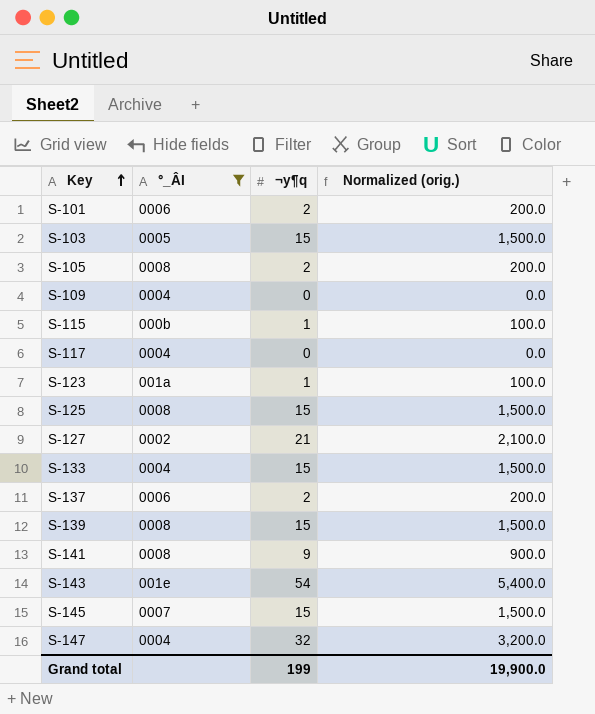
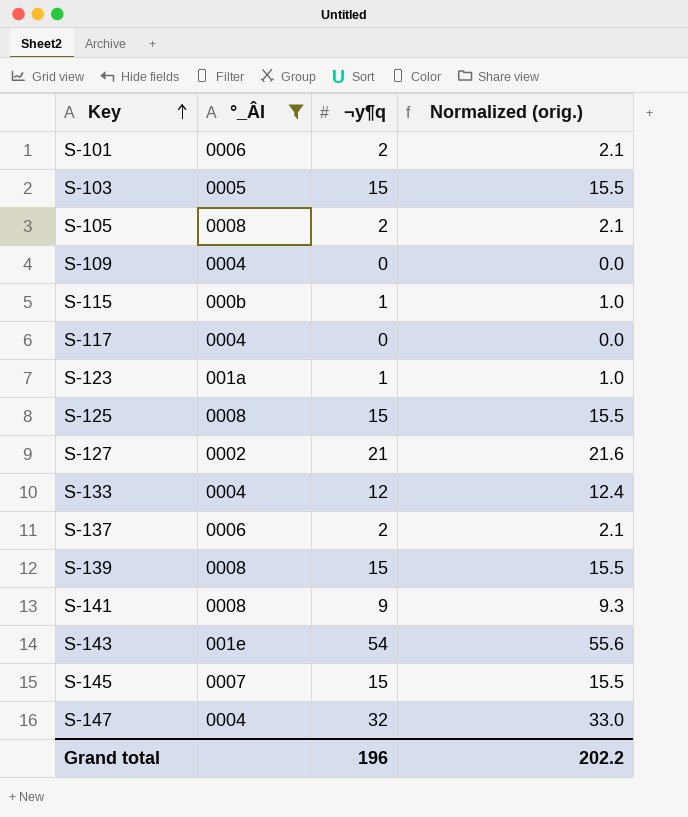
column Normalized (orig.) | formula: [¬y¶q] * 100 -> [¬y¶q] * 1.03
S-133 | ¬y¶q: 15 -> 12
Grand total | ¬y¶q: 199 -> 196
Grand total | Normalized (orig.): 19,900.0 -> 202.2

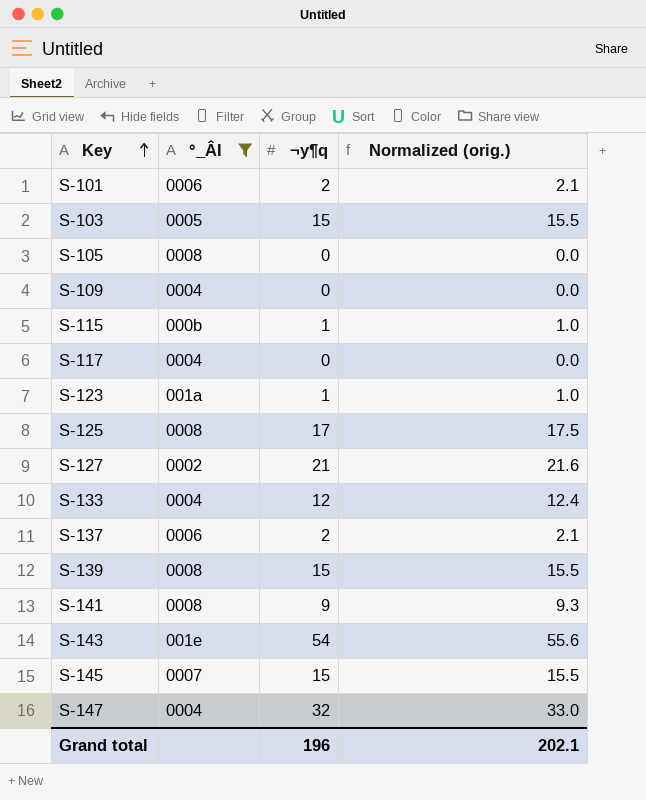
S-105 | ¬y¶q: 2 -> 0
S-105 | Normalized (orig.): 2.1 -> 0.0
S-125 | ¬y¶q: 15 -> 17
S-125 | Normalized (orig.): 15.5 -> 17.5
Grand total | Normalized (orig.): 202.2 -> 202.1

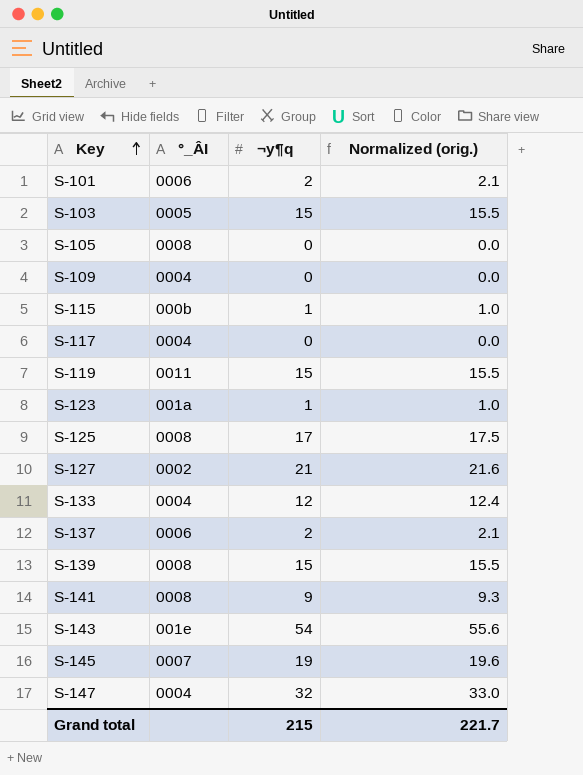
filter: °_ÂI != 0011 -> none
S-145 | ¬y¶q: 15 -> 19
S-145 | Normalized (orig.): 15.5 -> 19.6
Grand total | ¬y¶q: 196 -> 215
Grand total | Normalized (orig.): 202.1 -> 221.7

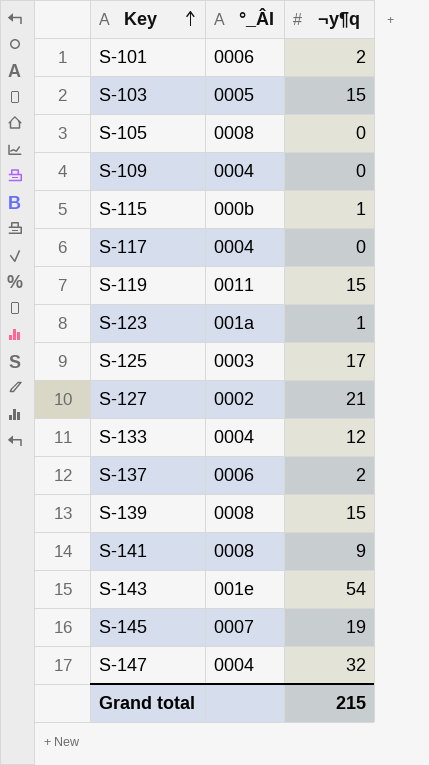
column Normalized (orig.) | formula: [¬y¶q] * 1.03 -> none
S-125 | °_ÂI: 0008 -> 0003

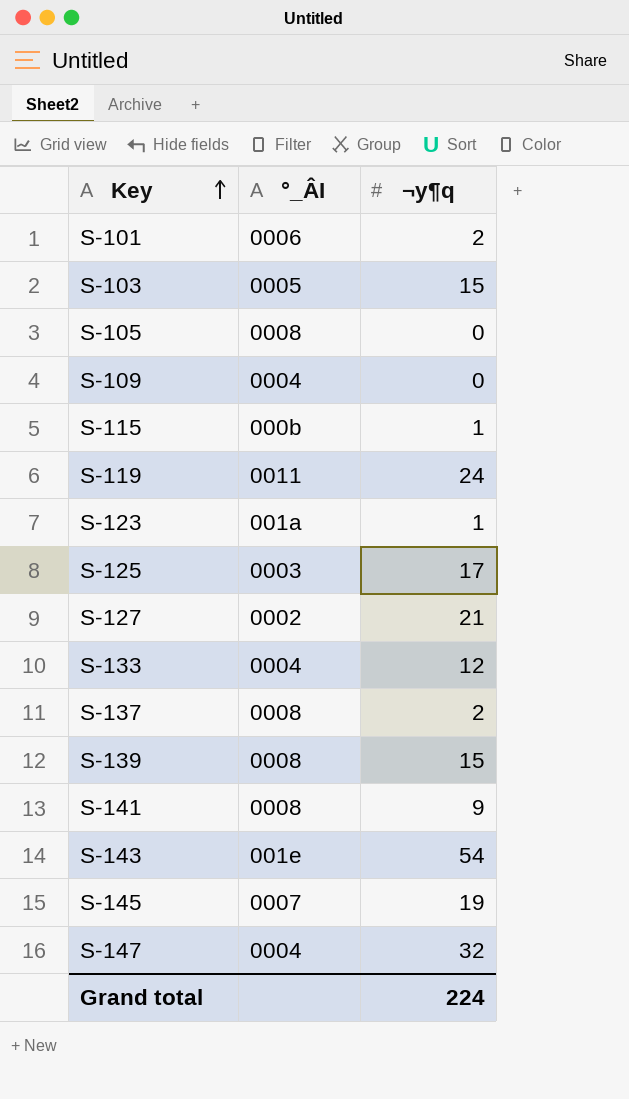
row S-117: 0004 | 0 -> none
S-119 | ¬y¶q: 15 -> 24
S-137 | °_ÂI: 0006 -> 0008
Grand total | ¬y¶q: 215 -> 224

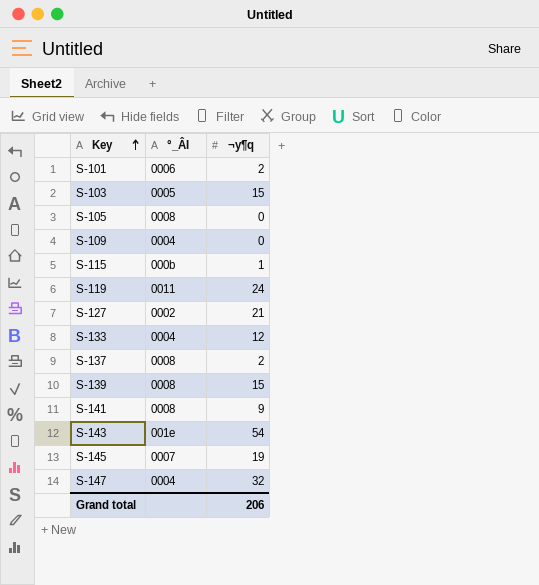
row S-123: 001a | 1 -> none
row S-125: 0003 | 17 -> none
Grand total | ¬y¶q: 224 -> 206

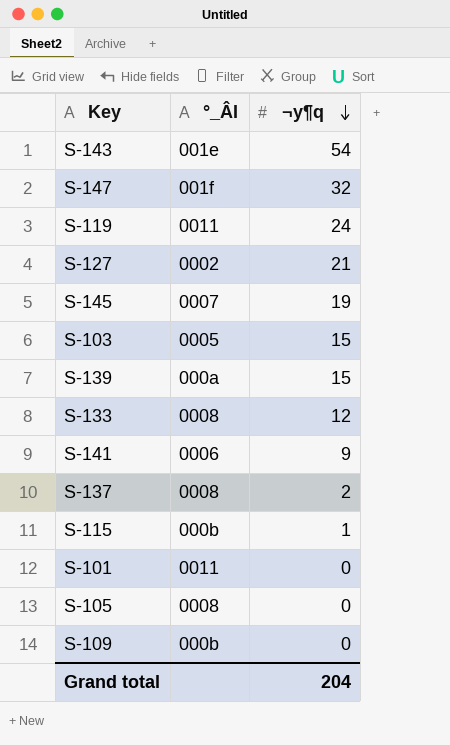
row order: Key ascending -> ¬y¶q descending
S-147 | °_ÂI: 0004 -> 001f
S-139 | °_ÂI: 0008 -> 000a
S-133 | °_ÂI: 0004 -> 0008
S-141 | °_ÂI: 0008 -> 0006
S-101 | °_ÂI: 0006 -> 0011
S-101 | ¬y¶q: 2 -> 0
S-109 | °_ÂI: 0004 -> 000b
Grand total | ¬y¶q: 206 -> 204

